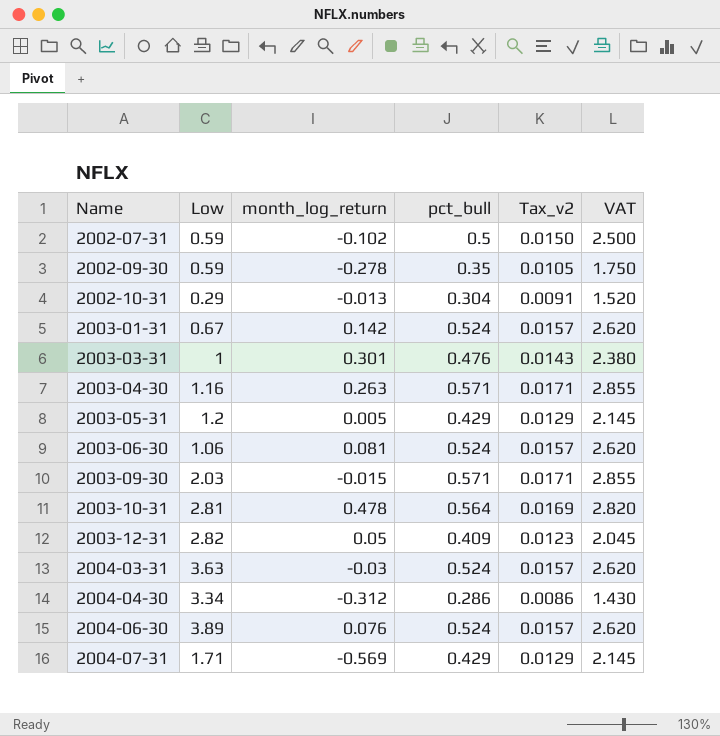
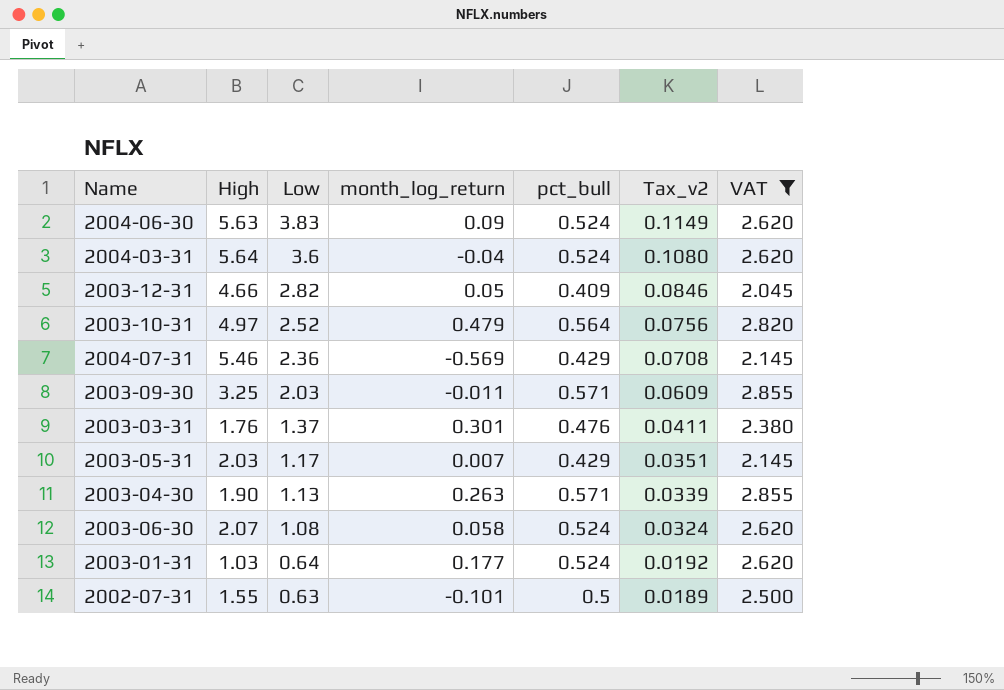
filter: none -> VAT >= 2.045
row order: Name ascending -> Low descending
column High | position: none -> 2
column Tax_v2 | formula: [pct_bull] * 0.03 -> [Low] * 0.03
2004-06-30 | Low: 3.89 -> 3.83
2004-06-30 | month_log_return: 0.076 -> 0.09
2004-03-31 | Low: 3.63 -> 3.6
2004-03-31 | month_log_return: -0.03 -> -0.04
2003-10-31 | Low: 2.81 -> 2.52
2003-10-31 | month_log_return: 0.478 -> 0.479
2004-07-31 | Low: 1.71 -> 2.36
2003-09-30 | month_log_return: -0.015 -> -0.011
2003-03-31 | Low: 1 -> 1.37
2003-05-31 | Low: 1.2 -> 1.17
2003-05-31 | month_log_return: 0.005 -> 0.007
2003-04-30 | Low: 1.16 -> 1.13
2003-06-30 | Low: 1.06 -> 1.08
2003-06-30 | month_log_return: 0.081 -> 0.058
2003-01-31 | Low: 0.67 -> 0.64
2003-01-31 | month_log_return: 0.142 -> 0.177
2002-07-31 | Low: 0.59 -> 0.63
2002-07-31 | month_log_return: -0.102 -> -0.101

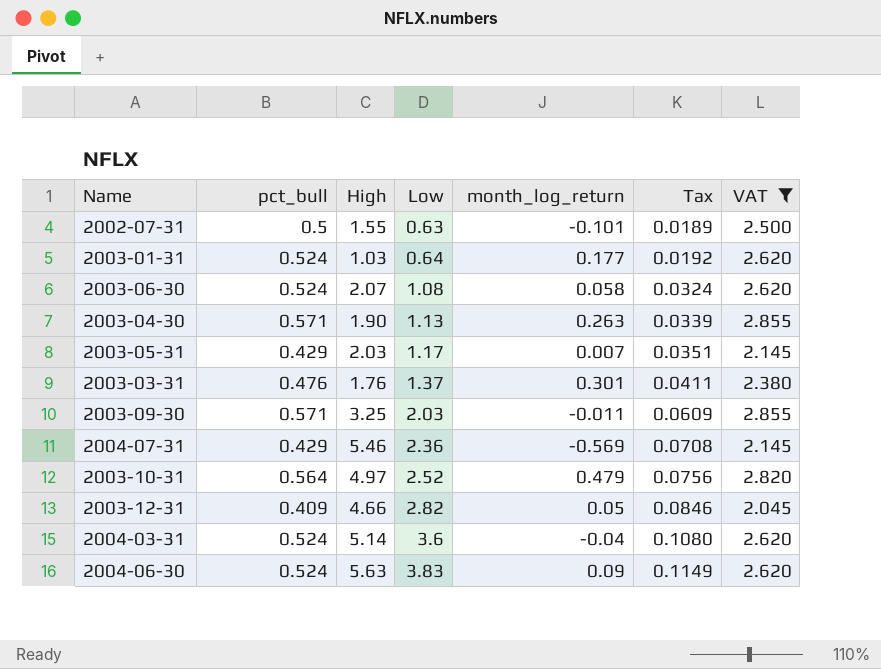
row order: Low descending -> Low ascending
column pct_bull | position: 5 -> 2
column name: Tax_v2 -> Tax
2004-03-31 | High: 5.64 -> 5.14

